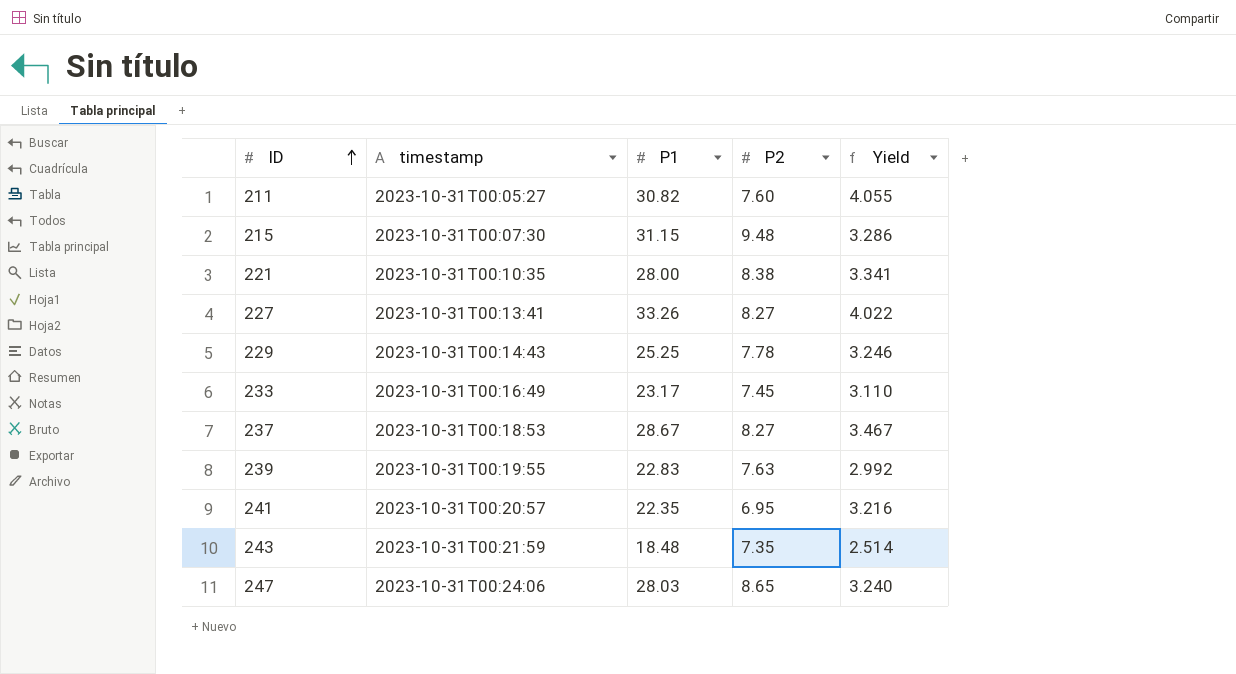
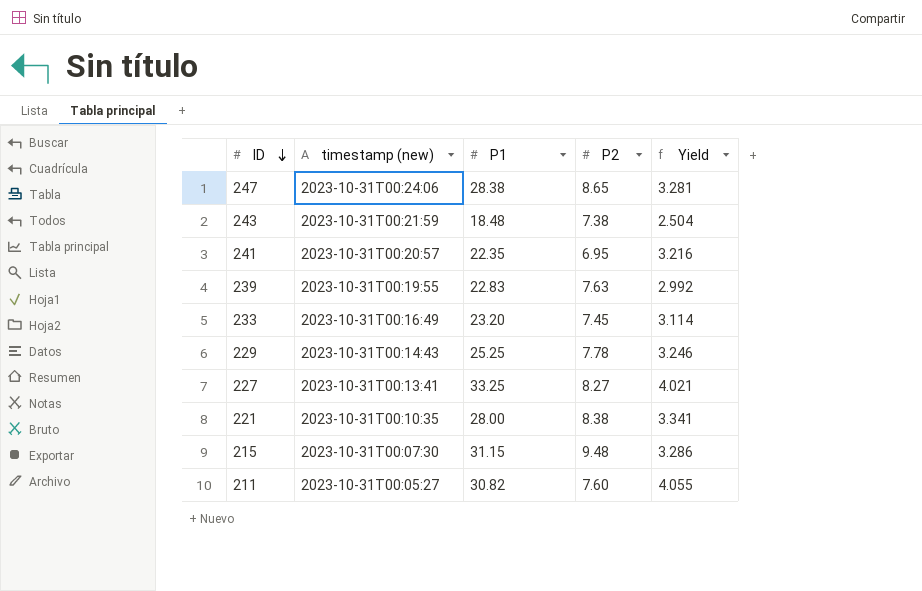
row order: ID ascending -> ID descending
column name: timestamp -> timestamp (new)
row 237: 2023-10-31T00:18:53 | 28.67 | 8.27 | 3.467 -> none
247 | P1: 28.03 -> 28.38
247 | Yield: 3.240 -> 3.281
243 | P2: 7.35 -> 7.38
243 | Yield: 2.514 -> 2.504
233 | P1: 23.17 -> 23.20
233 | Yield: 3.110 -> 3.114
227 | P1: 33.26 -> 33.25
227 | Yield: 4.022 -> 4.021

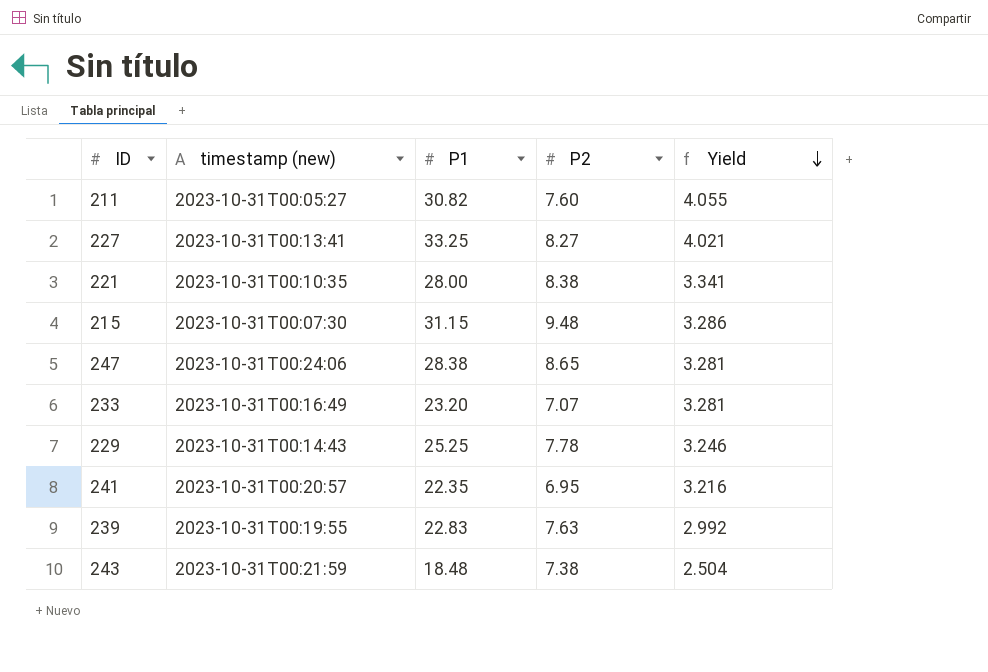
row order: ID descending -> Yield descending
233 | P2: 7.45 -> 7.07
233 | Yield: 3.114 -> 3.281

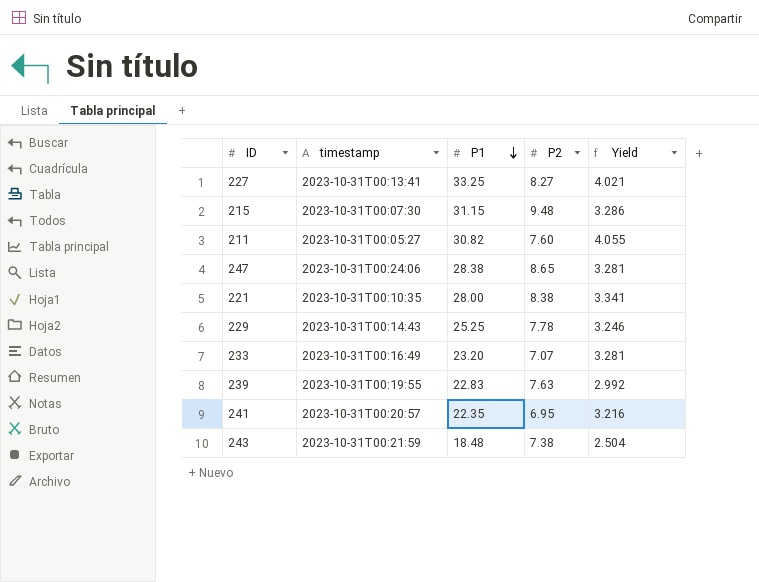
row order: Yield descending -> P1 descending
column name: timestamp (new) -> timestamp

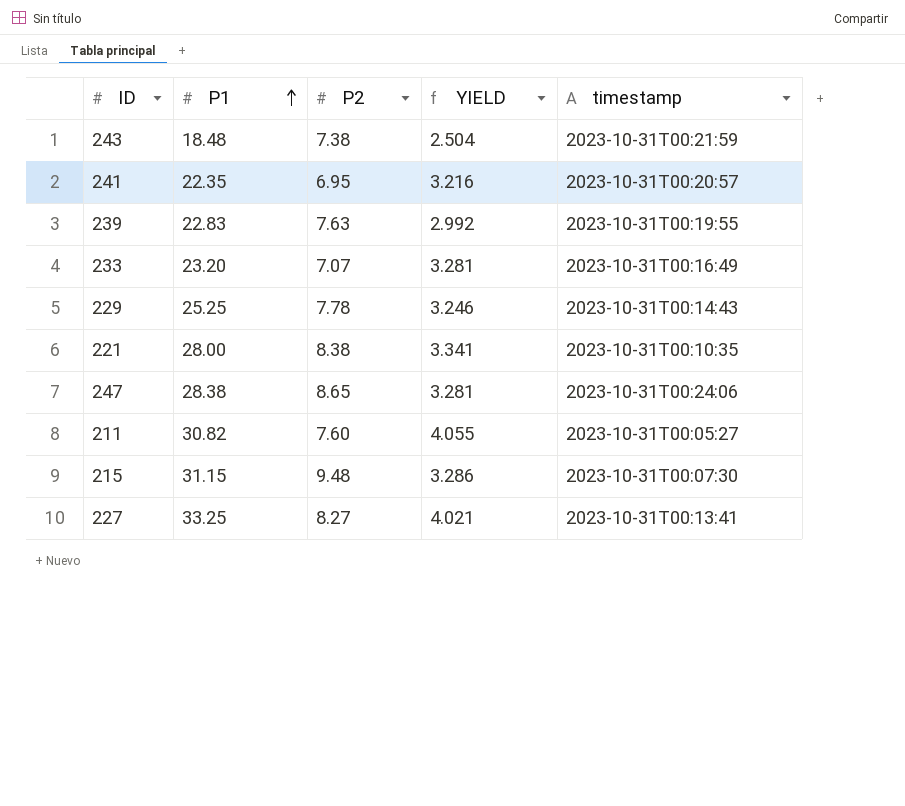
row order: P1 descending -> P1 ascending
column name: Yield -> YIELD
column timestamp | position: 2 -> 5

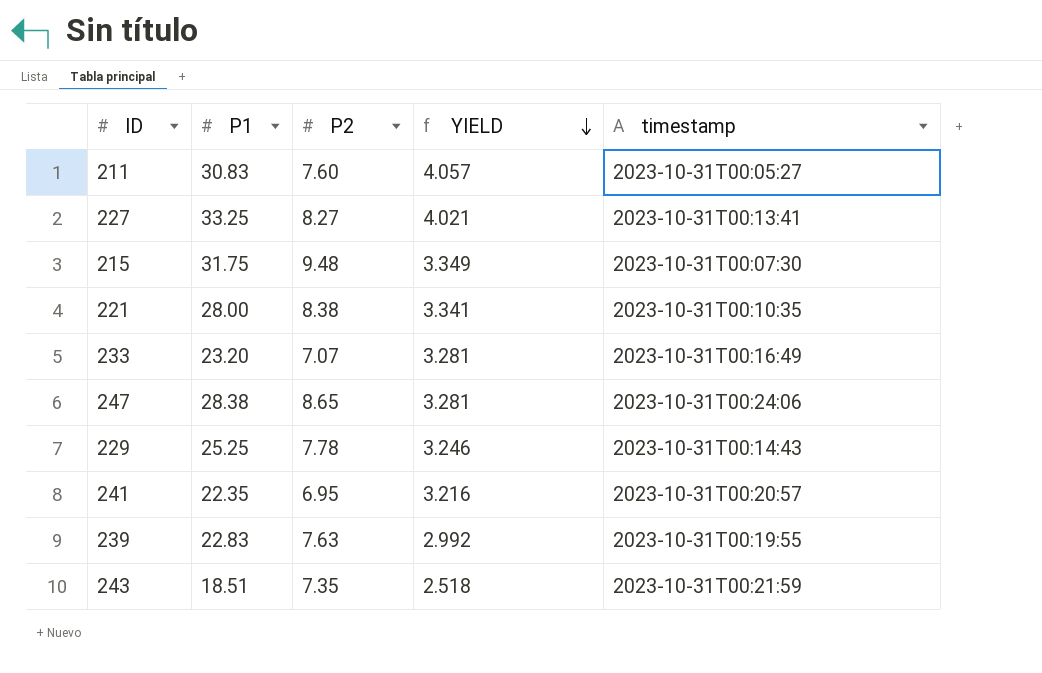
row order: P1 ascending -> YIELD descending
211 | P1: 30.82 -> 30.83
211 | YIELD: 4.055 -> 4.057
215 | P1: 31.15 -> 31.75
215 | YIELD: 3.286 -> 3.349
243 | P1: 18.48 -> 18.51
243 | P2: 7.38 -> 7.35
243 | YIELD: 2.504 -> 2.518

